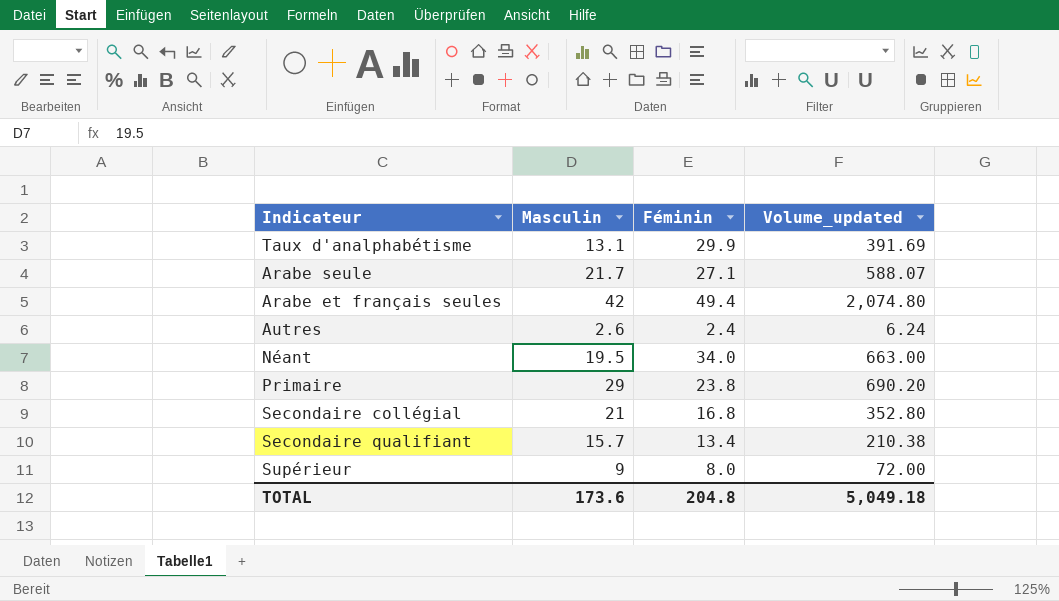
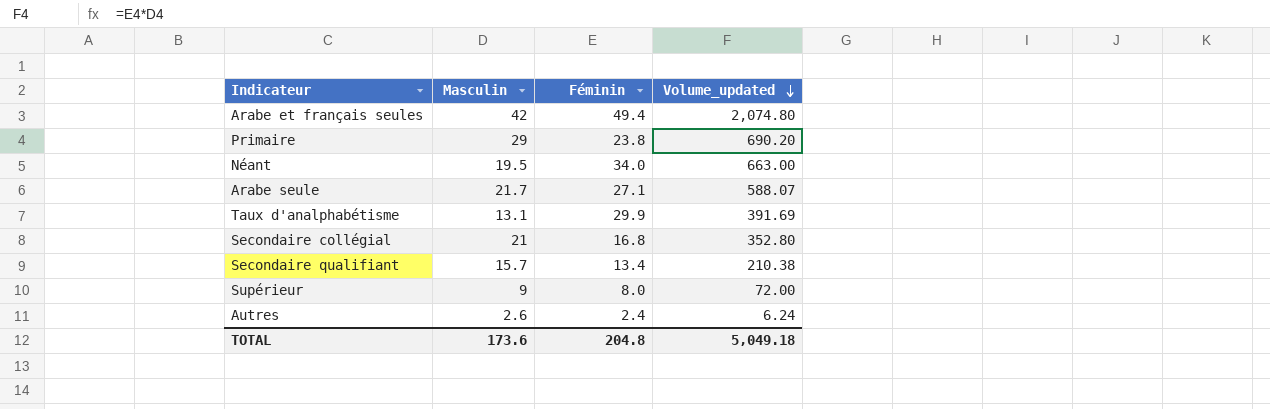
row order: none -> Volume_updated descending

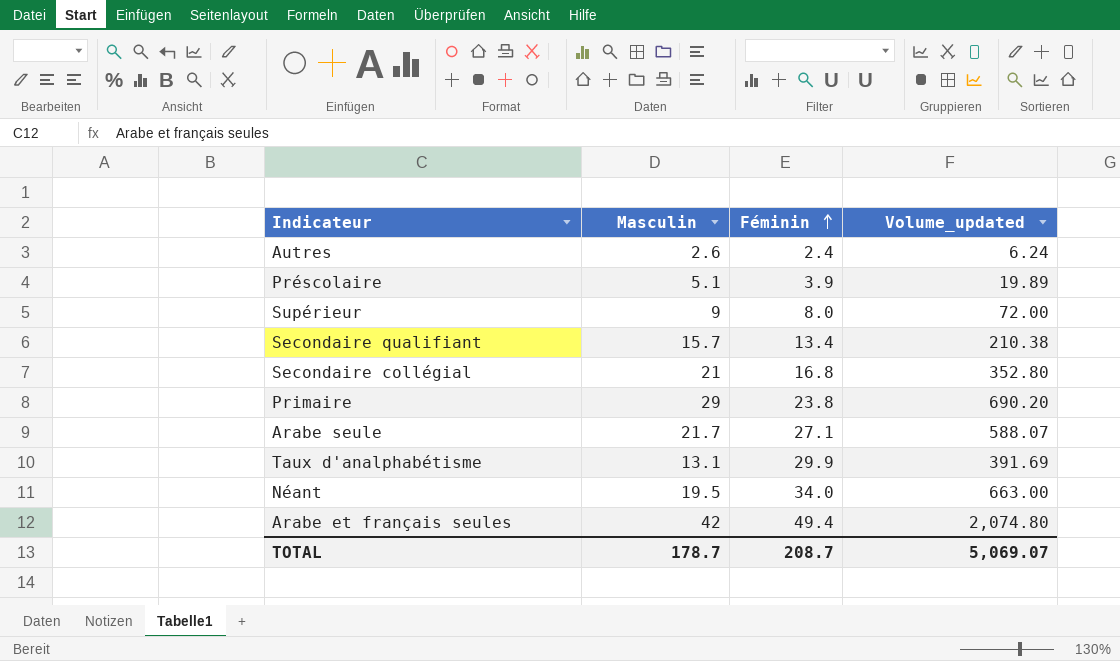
row order: Volume_updated descending -> Féminin ascending
row Préscolaire: none -> 5.1 | 3.9 | 19.89
TOTAL | Masculin: 173.6 -> 178.7
TOTAL | Féminin: 204.8 -> 208.7
TOTAL | Volume_updated: 5,049.18 -> 5,069.07

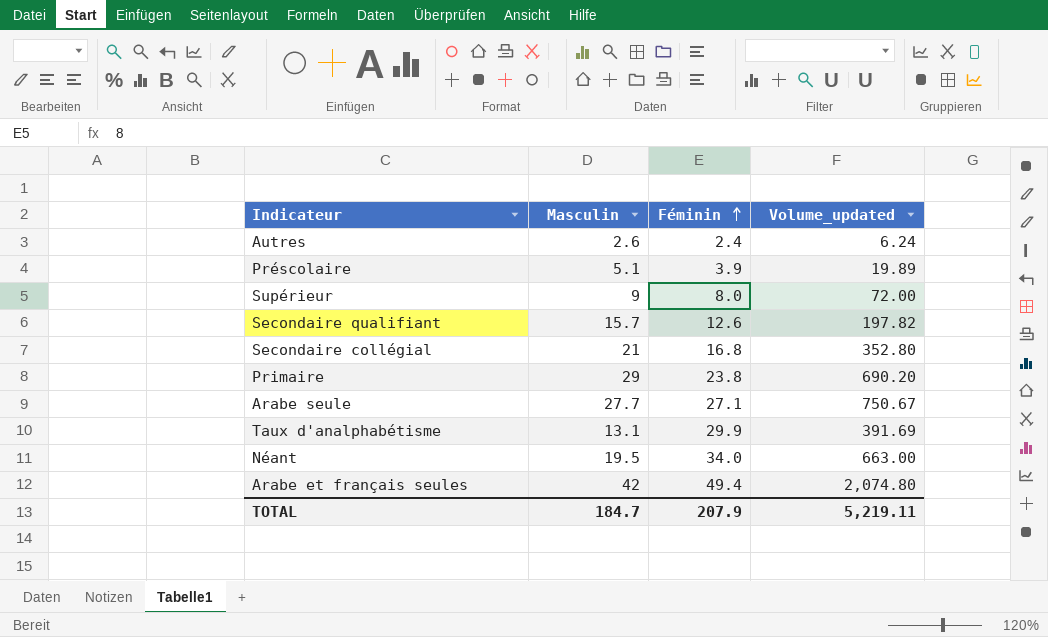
Secondaire qualifiant | Féminin: 13.4 -> 12.6
Secondaire qualifiant | Volume_updated: 210.38 -> 197.82
Arabe seule | Masculin: 21.7 -> 27.7
Arabe seule | Volume_updated: 588.07 -> 750.67
TOTAL | Masculin: 178.7 -> 184.7
TOTAL | Féminin: 208.7 -> 207.9
TOTAL | Volume_updated: 5,069.07 -> 5,219.11

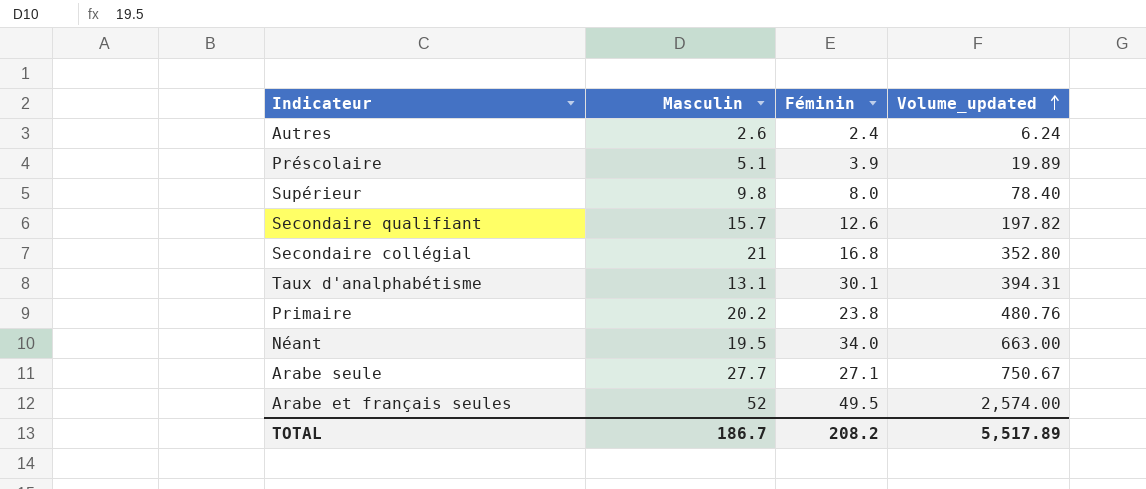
row order: Féminin ascending -> Volume_updated ascending
Supérieur | Masculin: 9 -> 9.8
Supérieur | Volume_updated: 72.00 -> 78.40
Taux d'analphabétisme | Féminin: 29.9 -> 30.1
Taux d'analphabétisme | Volume_updated: 391.69 -> 394.31
Primaire | Masculin: 29 -> 20.2
Primaire | Volume_updated: 690.20 -> 480.76
Arabe et français seules | Masculin: 42 -> 52
Arabe et français seules | Féminin: 49.4 -> 49.5
Arabe et français seules | Volume_updated: 2,074.80 -> 2,574.00
TOTAL | Masculin: 184.7 -> 186.7
TOTAL | Féminin: 207.9 -> 208.2
TOTAL | Volume_updated: 5,219.11 -> 5,517.89

